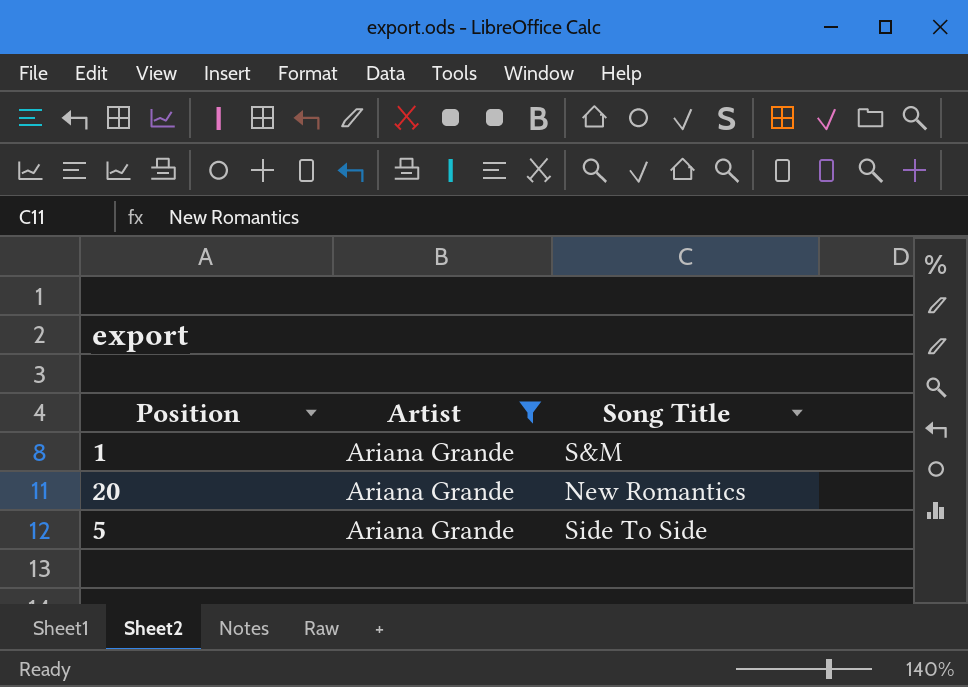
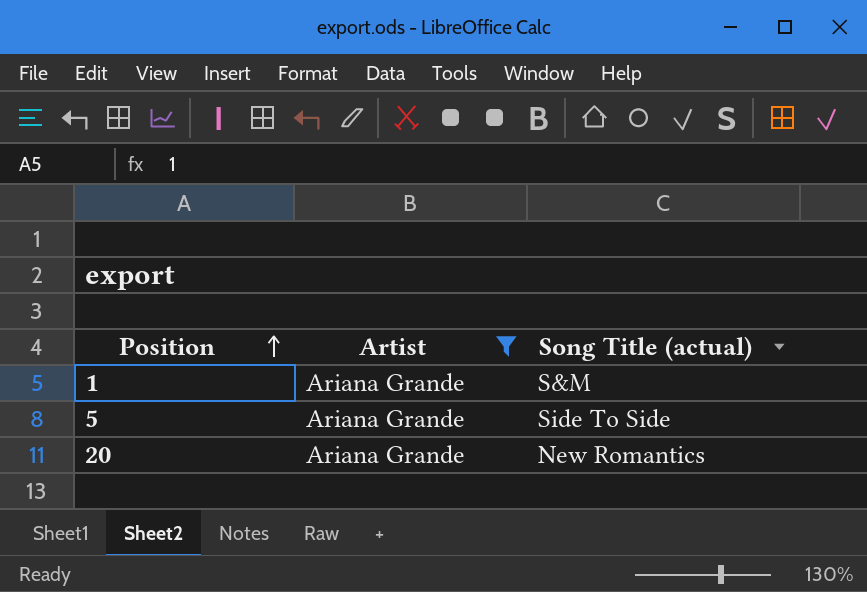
row order: none -> Position ascending
column name: Song Title -> Song Title (actual)

